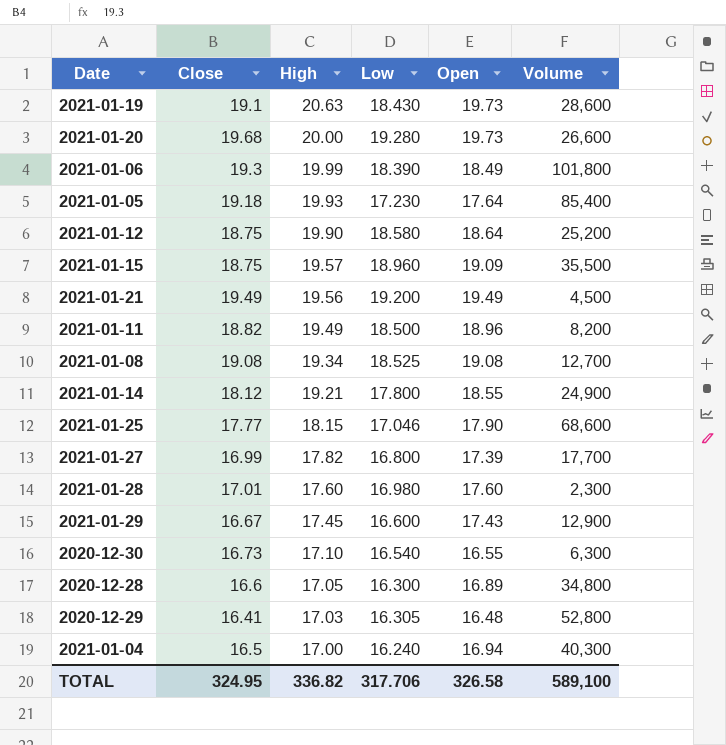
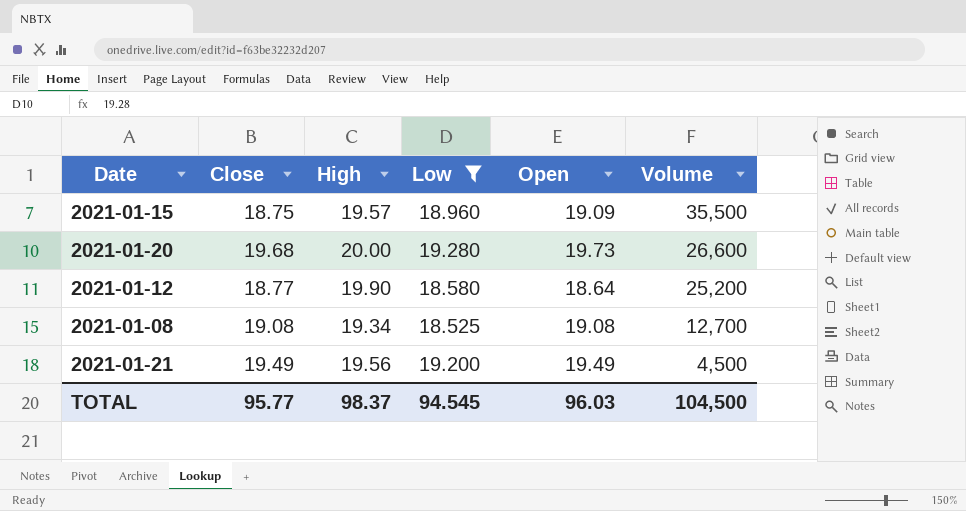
filter: none -> Low >= 18.525
row order: High descending -> Volume descending
2021-01-12 | Close: 18.75 -> 18.77
TOTAL | Close: 324.95 -> 95.77
TOTAL | High: 336.82 -> 98.37
TOTAL | Low: 317.706 -> 94.545
TOTAL | Open: 326.58 -> 96.03
TOTAL | Volume: 589,100 -> 104,500

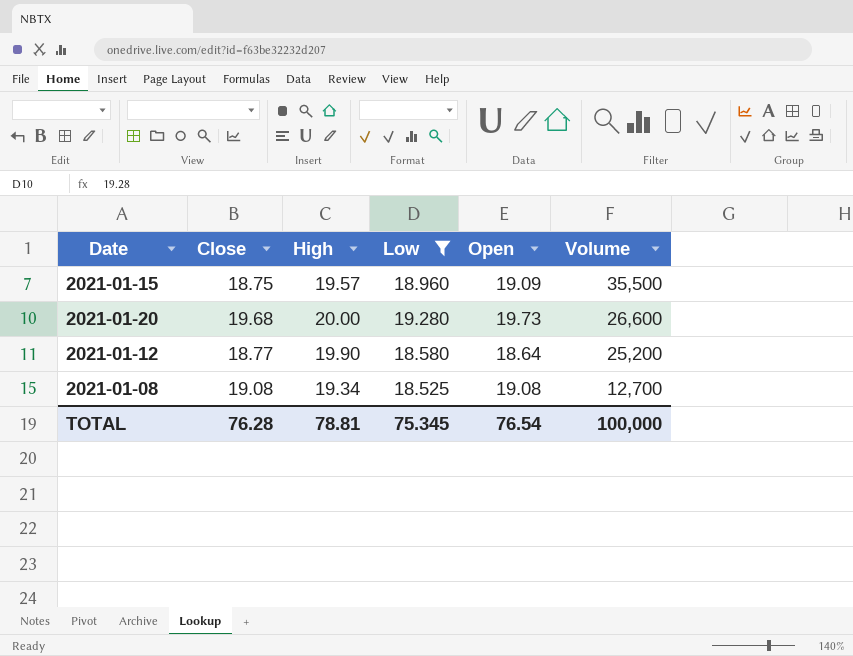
row 2021-01-21: 19.49 | 19.56 | 19.200 | 19.49 | 4,500 -> none
TOTAL | Close: 95.77 -> 76.28
TOTAL | High: 98.37 -> 78.81
TOTAL | Low: 94.545 -> 75.345
TOTAL | Open: 96.03 -> 76.54
TOTAL | Volume: 104,500 -> 100,000

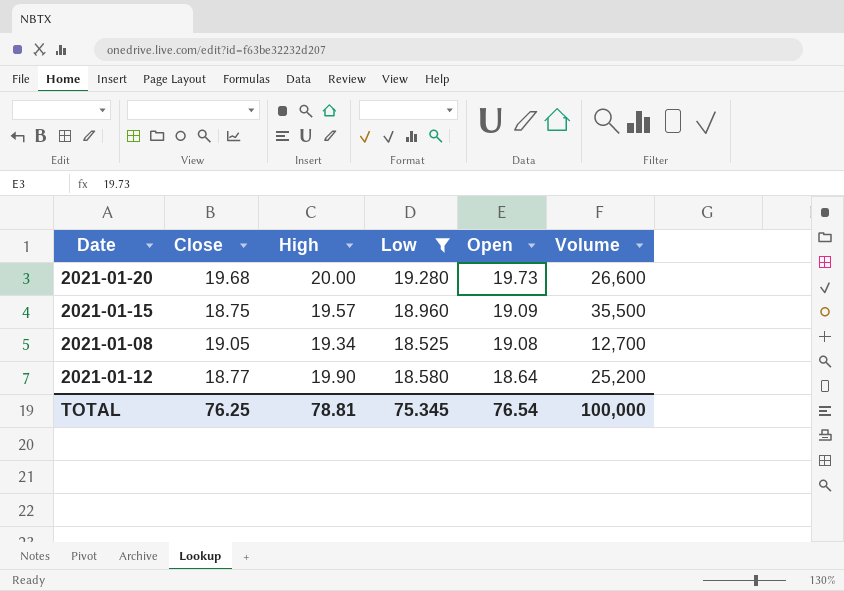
row order: Volume descending -> Open descending
2021-01-08 | Close: 19.08 -> 19.05
TOTAL | Close: 76.28 -> 76.25

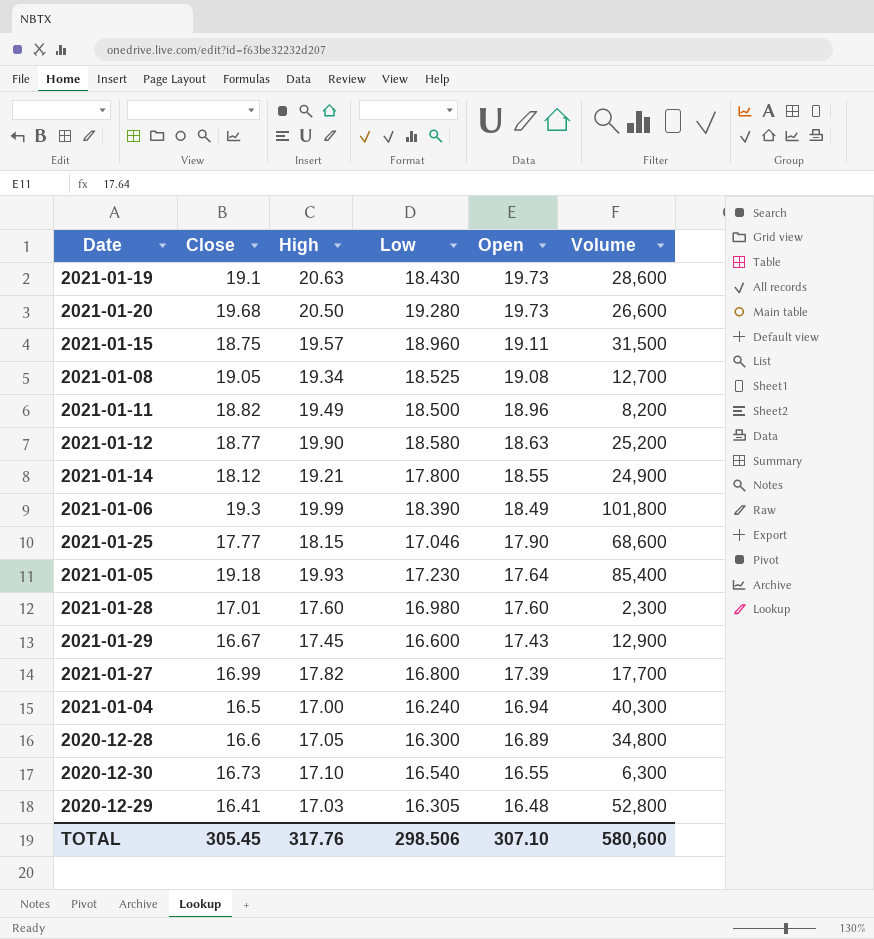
filter: Low >= 18.525 -> none
2021-01-20 | High: 20.00 -> 20.50
2021-01-15 | Open: 19.09 -> 19.11
2021-01-15 | Volume: 35,500 -> 31,500
2021-01-12 | Open: 18.64 -> 18.63
TOTAL | Close: 76.25 -> 305.45
TOTAL | High: 78.81 -> 317.76
TOTAL | Low: 75.345 -> 298.506
TOTAL | Open: 76.54 -> 307.10
TOTAL | Volume: 100,000 -> 580,600

